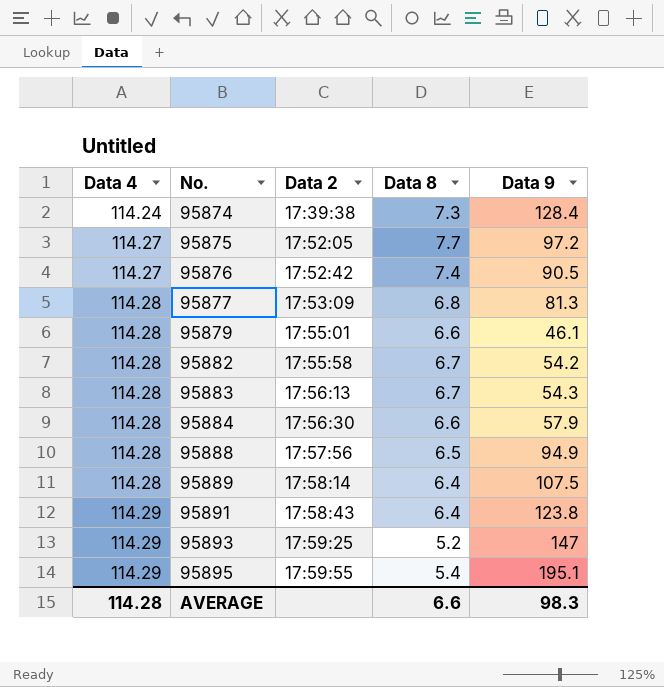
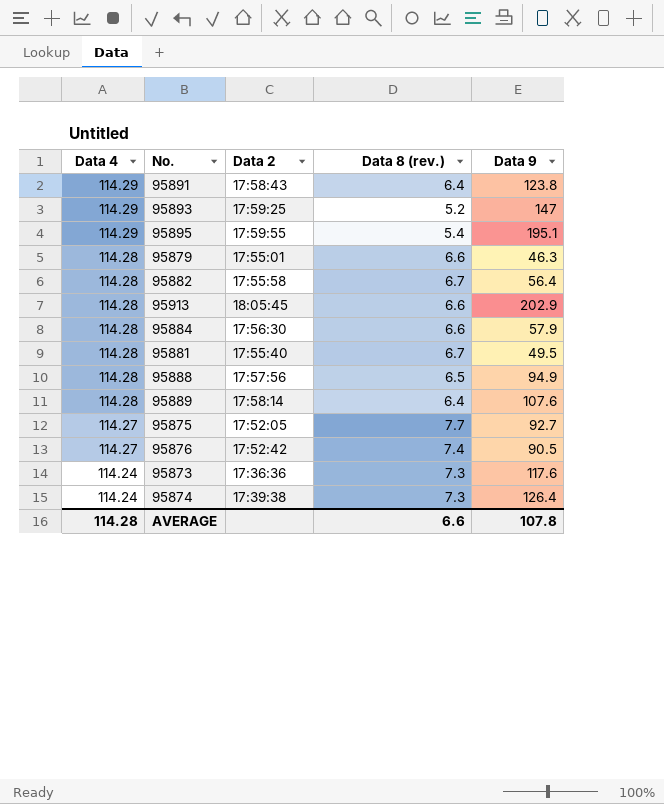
row order: Data 4 ascending -> Data 4 descending
column name: Data 8 -> Data 8 (rev.)
row 95877: 114.28 | 17:53:09 | 6.8 | 81.3 -> none
row 95883: 114.28 | 17:56:13 | 6.7 | 54.3 -> none
95879 | Data 9: 46.1 -> 46.3
95882 | Data 9: 54.2 -> 56.4
row 95913: none -> 114.28 | 18:05:45 | 6.6 | 202.9
row 95881: none -> 114.28 | 17:55:40 | 6.7 | 49.5
95889 | Data 9: 107.5 -> 107.6
95875 | Data 9: 97.2 -> 92.7
row 95873: none -> 114.24 | 17:36:36 | 7.3 | 117.6
95874 | Data 9: 128.4 -> 126.4
AVERAGE | Data 9: 98.3 -> 107.8

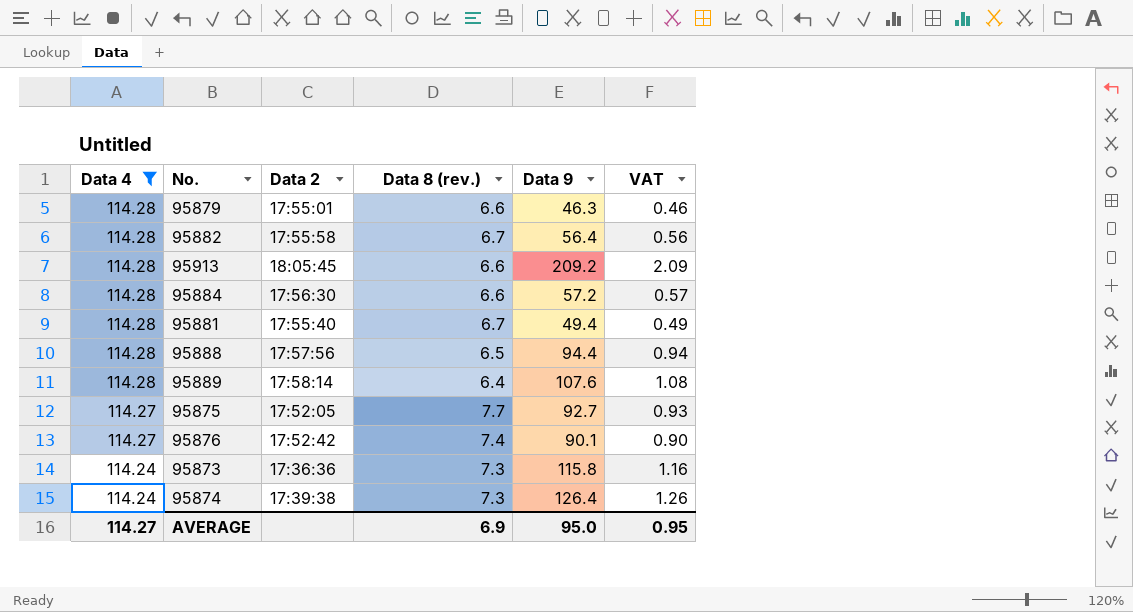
filter: none -> Data 4 != 114.29
column VAT | formula: none -> [Data 9] * 0.01
95913 | Data 9: 202.9 -> 209.2
95884 | Data 9: 57.9 -> 57.2
95881 | Data 9: 49.5 -> 49.4
95888 | Data 9: 94.9 -> 94.4
95876 | Data 9: 90.5 -> 90.1
95873 | Data 9: 117.6 -> 115.8
AVERAGE | Data 4: 114.28 -> 114.27
AVERAGE | Data 8 (rev.): 6.6 -> 6.9
AVERAGE | Data 9: 107.8 -> 95.0

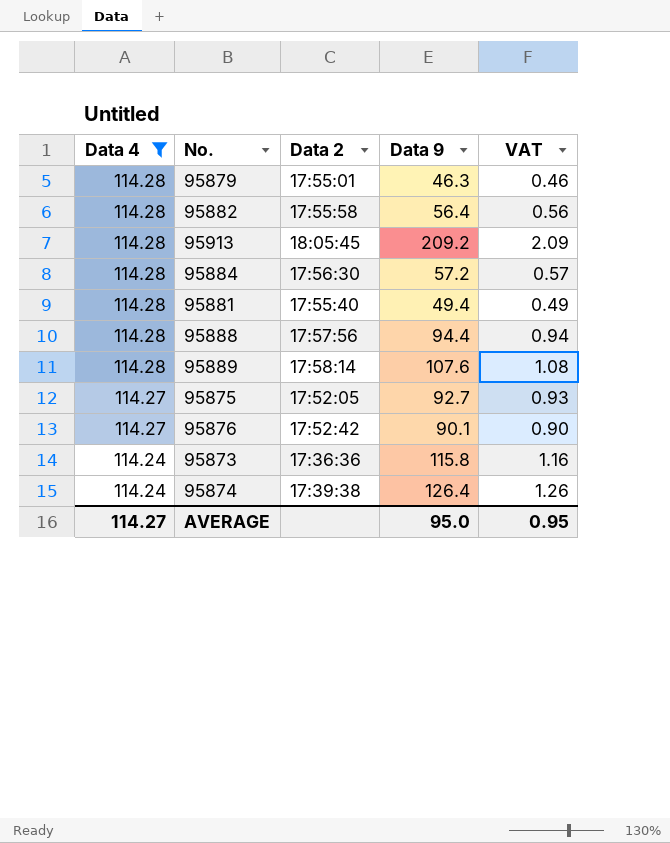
column Data 8 (rev.) | position: 4 -> none

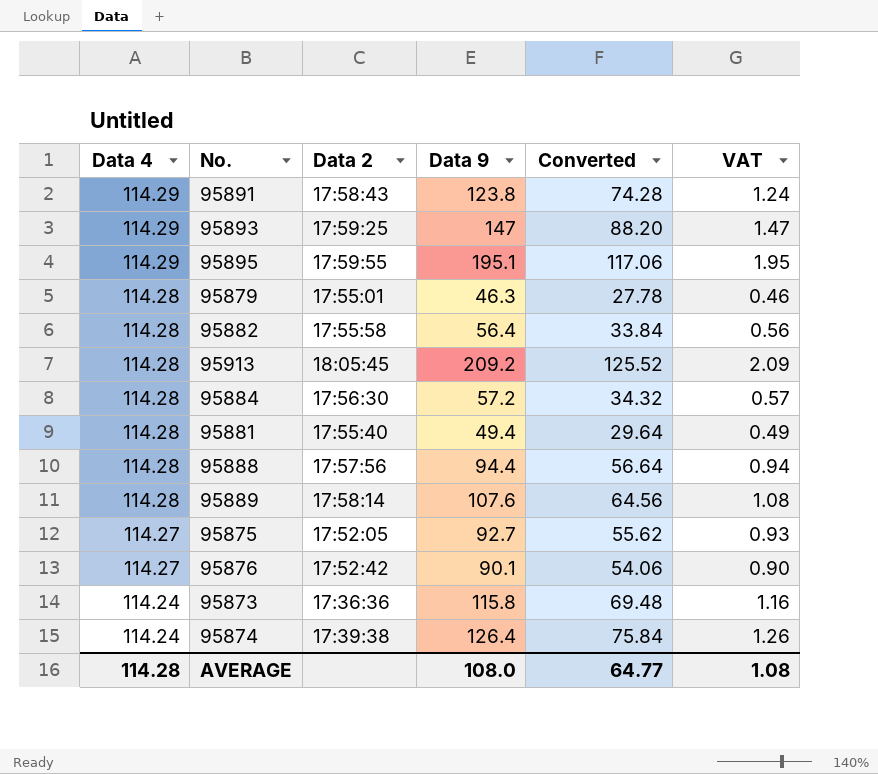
filter: Data 4 != 114.29 -> none
column Converted | formula: none -> [Data 9] * 0.6
AVERAGE | Data 4: 114.27 -> 114.28
AVERAGE | Data 9: 95.0 -> 108.0
AVERAGE | VAT: 0.95 -> 1.08

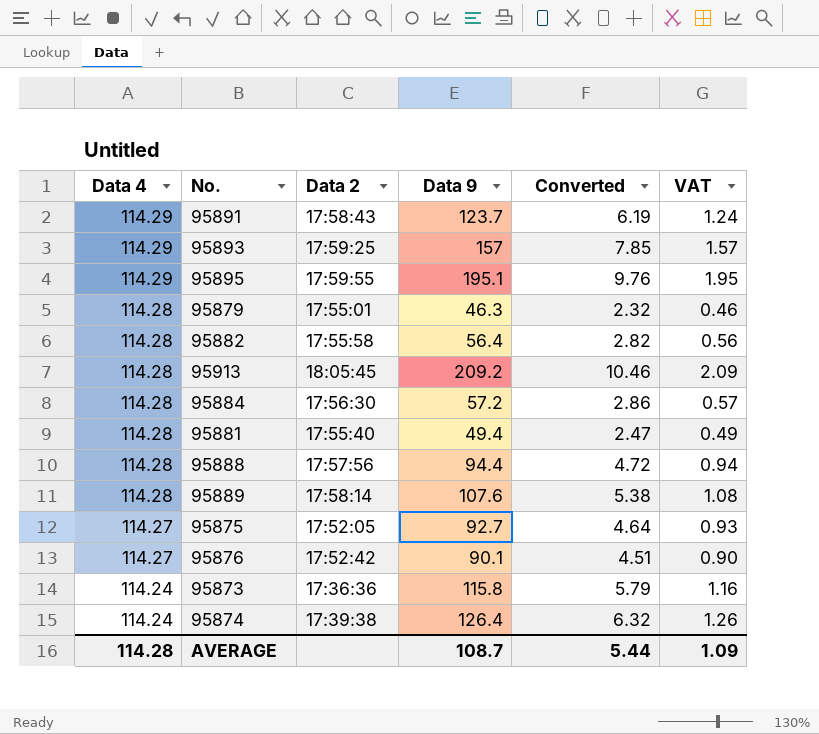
column Converted | formula: [Data 9] * 0.6 -> [Data 9] * 0.05
95891 | Data 9: 123.8 -> 123.7
95893 | Data 9: 147 -> 157
95893 | VAT: 1.47 -> 1.57
AVERAGE | Data 9: 108.0 -> 108.7
AVERAGE | Converted: 64.77 -> 5.44
AVERAGE | VAT: 1.08 -> 1.09

